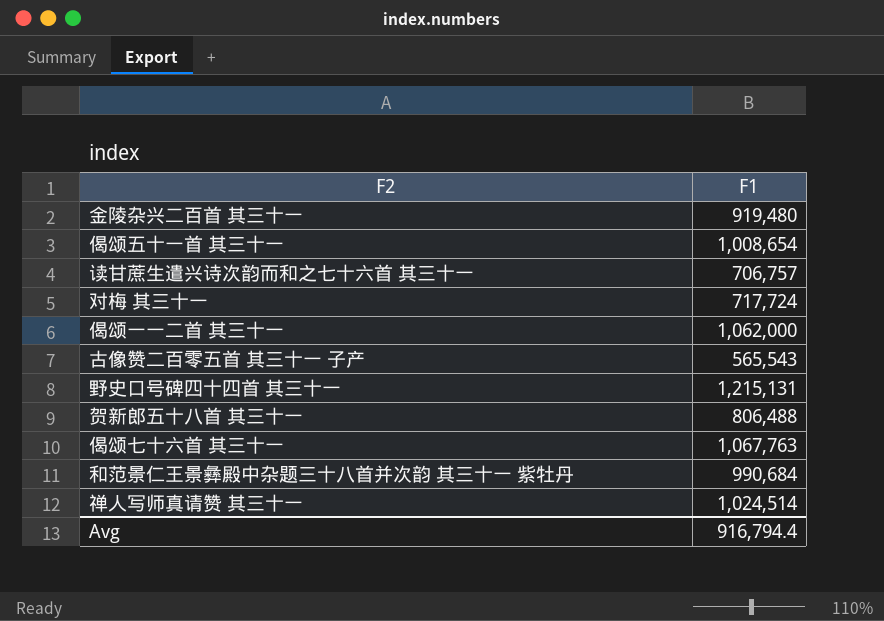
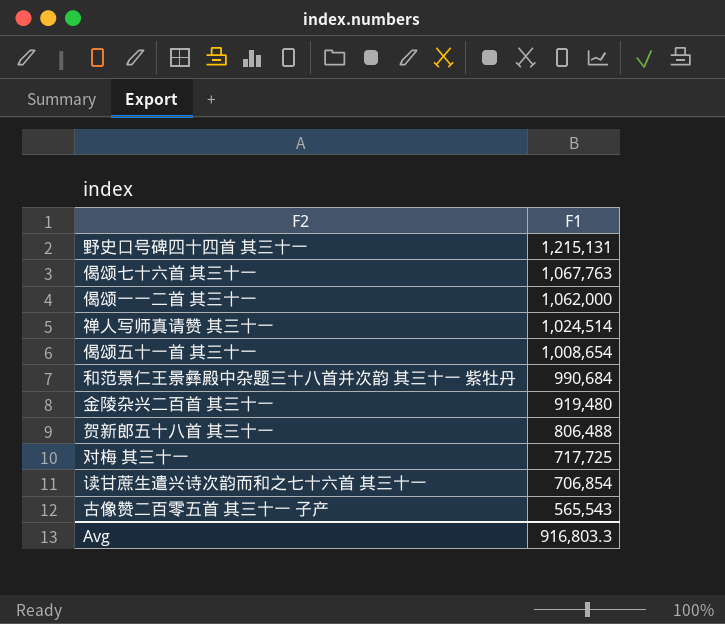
row order: none -> F1 descending
对梅 其三十一 | F1: 717,724 -> 717,725
读甘蔗生遣兴诗次韵而和之七十六首 其三十一 | F1: 706,757 -> 706,854
Avg | F1: 916,794.4 -> 916,803.3

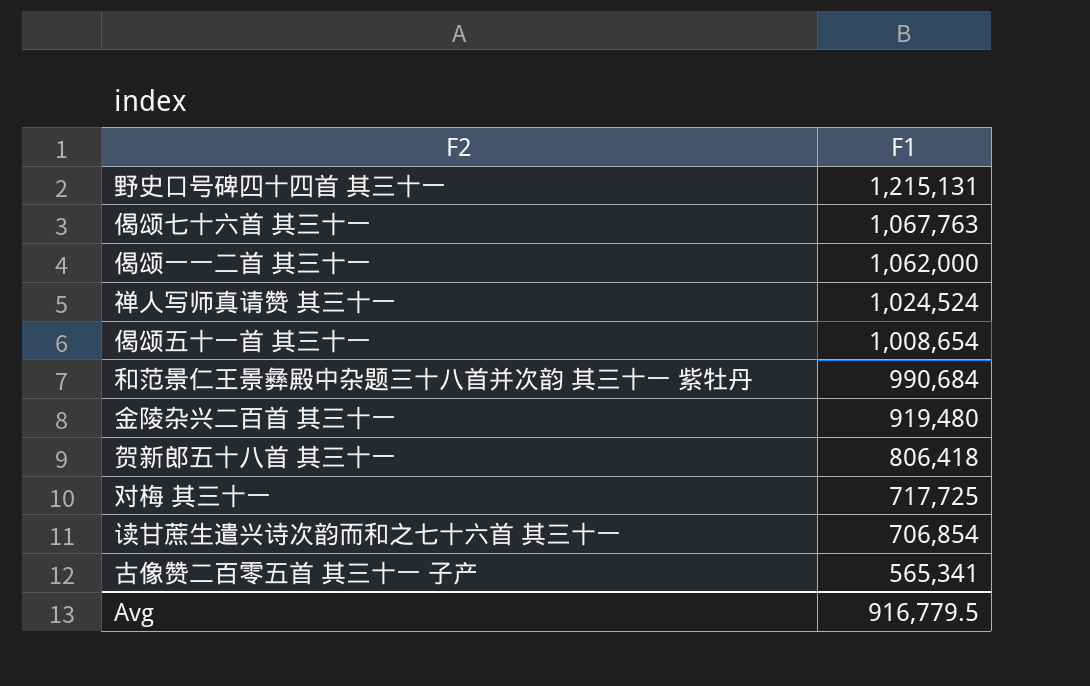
禅人写师真请赞 其三十一 | F1: 1,024,514 -> 1,024,524
贺新郎五十八首 其三十一 | F1: 806,488 -> 806,418
古像赞二百零五首 其三十一 子产 | F1: 565,543 -> 565,341
Avg | F1: 916,803.3 -> 916,779.5

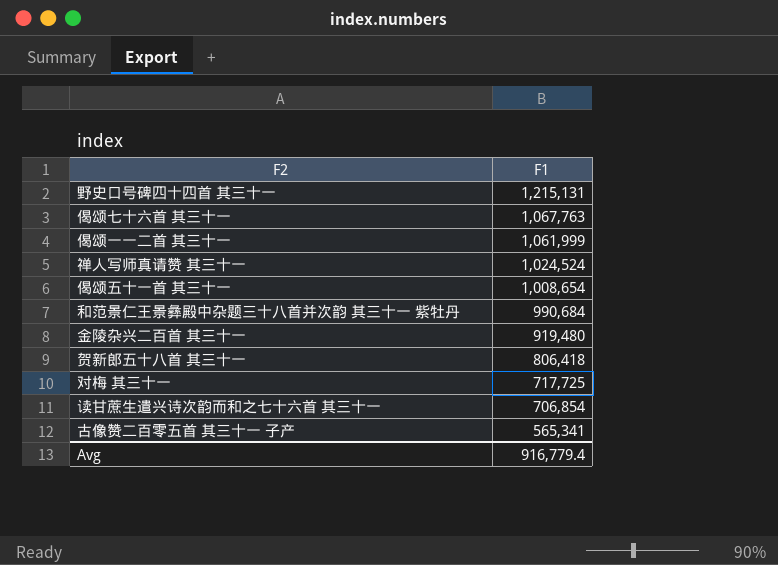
偈颂一一二首 其三十一 | F1: 1,062,000 -> 1,061,999
Avg | F1: 916,779.5 -> 916,779.4

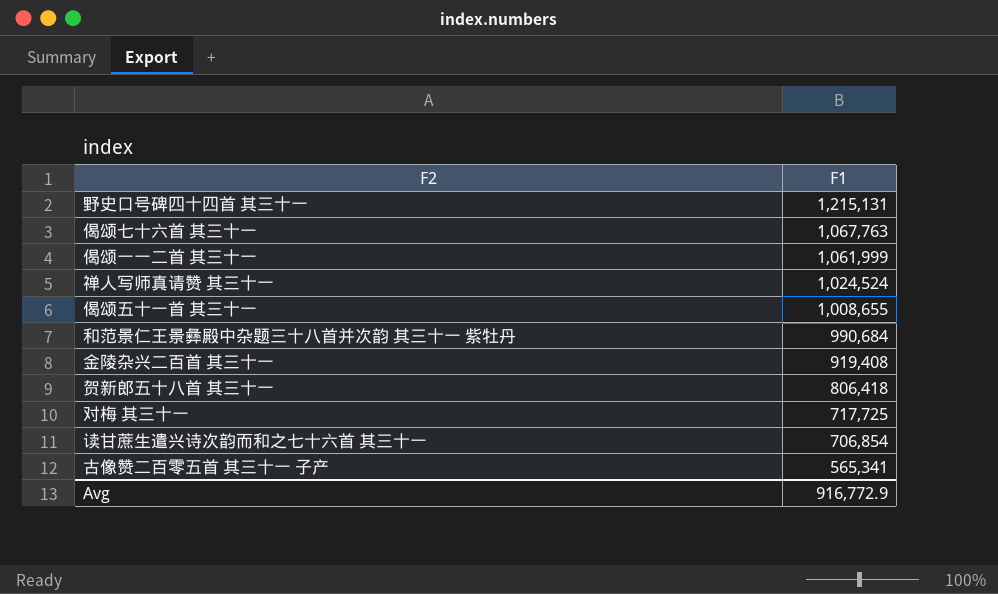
偈颂五十一首 其三十一 | F1: 1,008,654 -> 1,008,655
金陵杂兴二百首 其三十一 | F1: 919,480 -> 919,408
Avg | F1: 916,779.4 -> 916,772.9

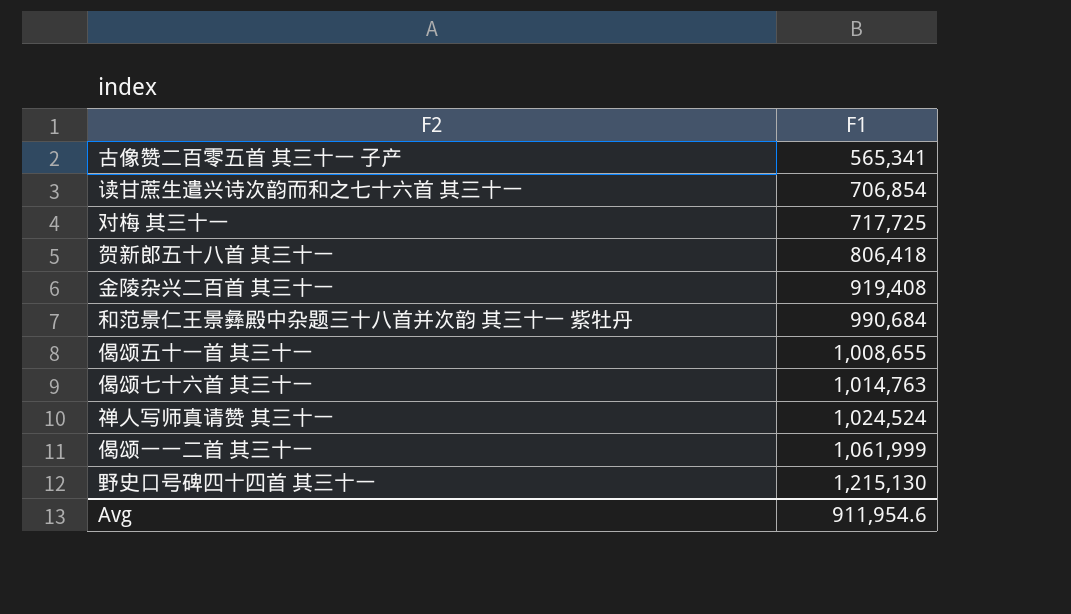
row order: F1 descending -> F1 ascending
偈颂七十六首 其三十一 | F1: 1,067,763 -> 1,014,763
野史口号碑四十四首 其三十一 | F1: 1,215,131 -> 1,215,130
Avg | F1: 916,772.9 -> 911,954.6

